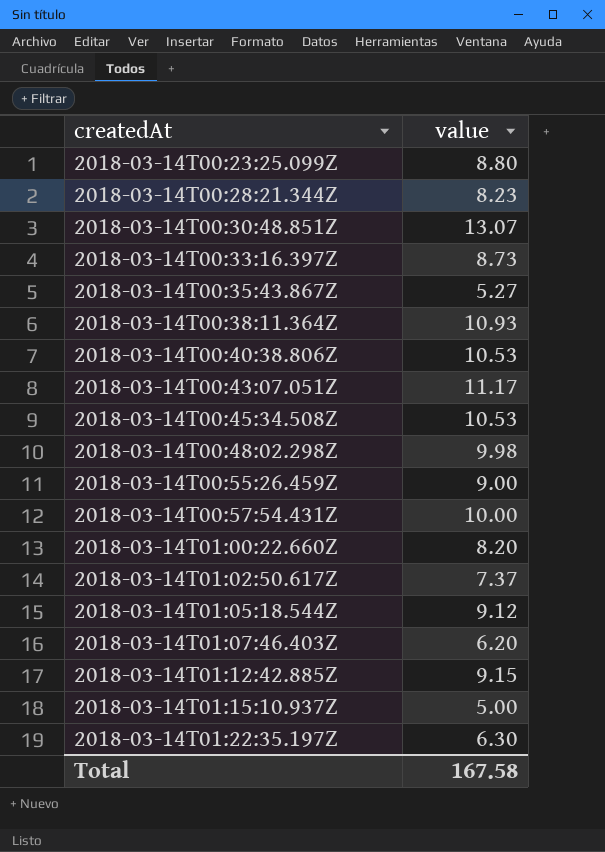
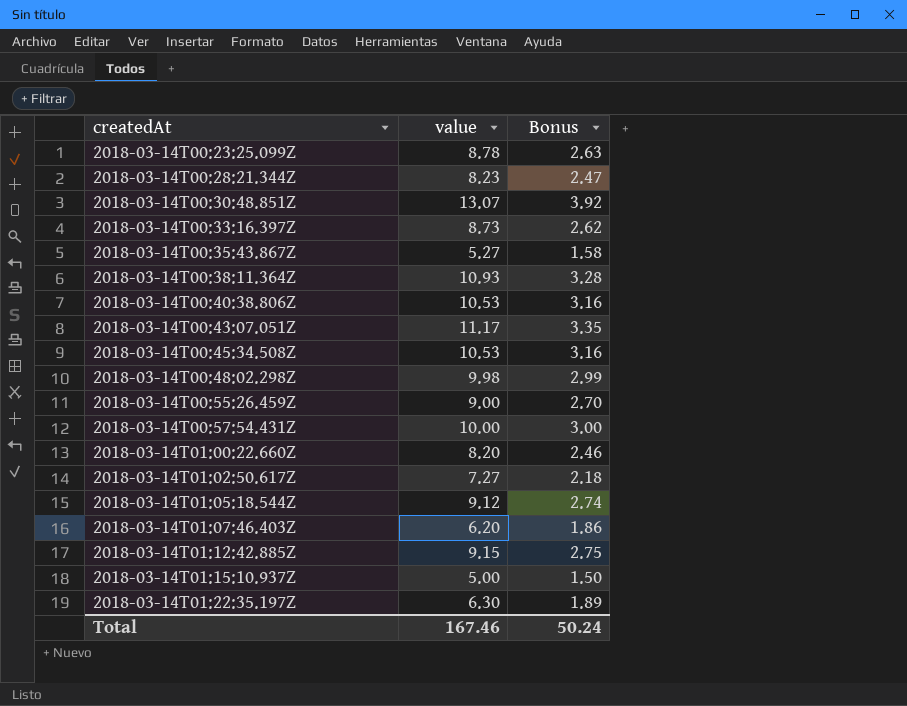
column Bonus | formula: none -> [value] * 0.3
2018-03-14T00:23:25.099Z | value: 8.80 -> 8.78
2018-03-14T01:02:50.617Z | value: 7.37 -> 7.27
Total | value: 167.58 -> 167.46

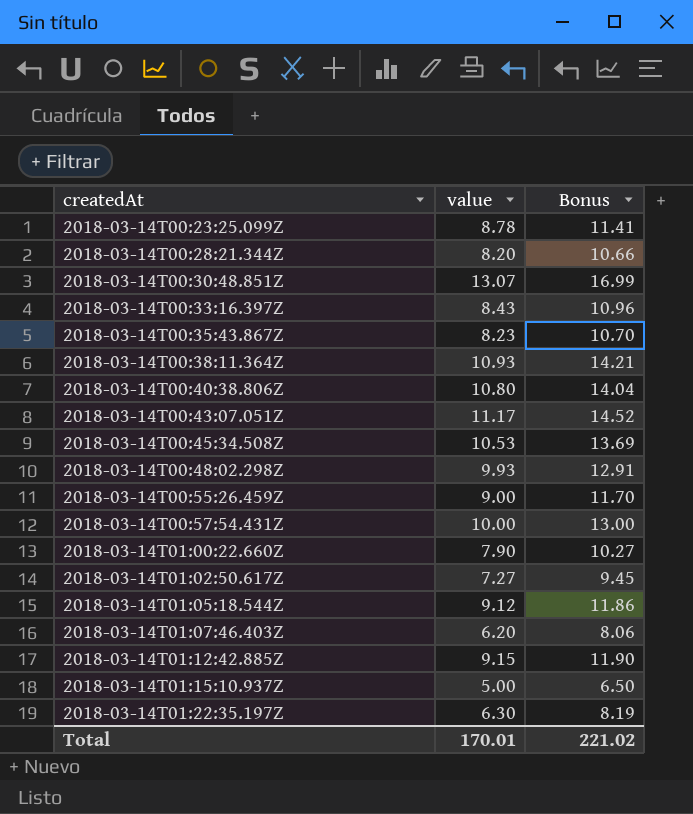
column Bonus | formula: [value] * 0.3 -> [value] * 1.3
2018-03-14T00:28:21.344Z | value: 8.23 -> 8.20
2018-03-14T00:33:16.397Z | value: 8.73 -> 8.43
2018-03-14T00:35:43.867Z | value: 5.27 -> 8.23
2018-03-14T00:40:38.806Z | value: 10.53 -> 10.80
2018-03-14T00:48:02.298Z | value: 9.98 -> 9.93
2018-03-14T01:00:22.660Z | value: 8.20 -> 7.90
Total | value: 167.46 -> 170.01
Total | Bonus: 50.24 -> 221.02

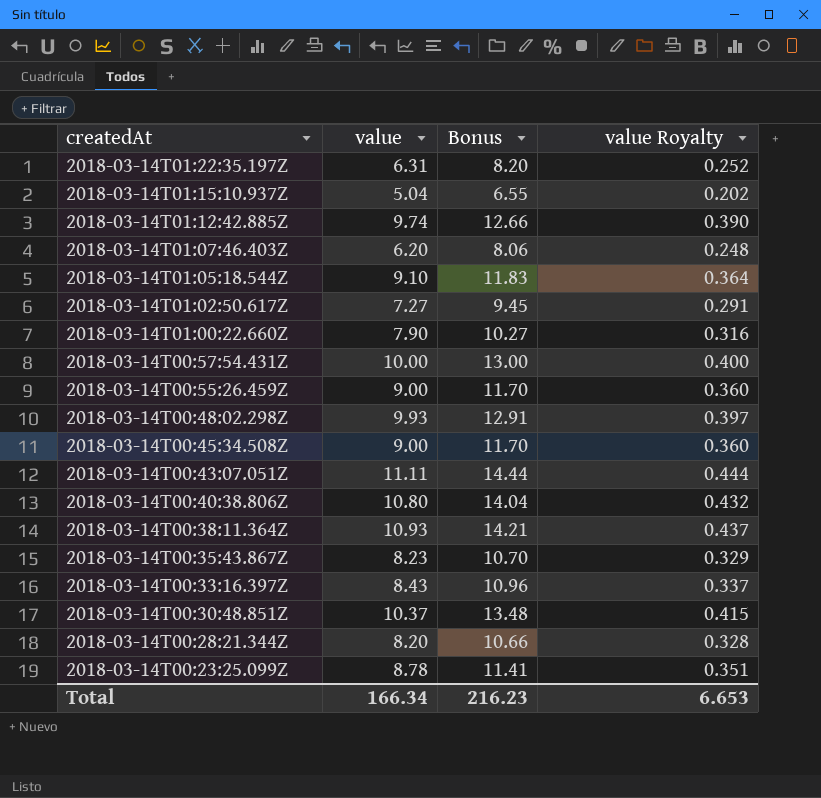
row order: createdAt ascending -> createdAt descending
column value Royalty | formula: none -> [value] * 0.04
2018-03-14T01:22:35.197Z | value: 6.30 -> 6.31
2018-03-14T01:22:35.197Z | Bonus: 8.19 -> 8.20
2018-03-14T01:15:10.937Z | value: 5.00 -> 5.04
2018-03-14T01:15:10.937Z | Bonus: 6.50 -> 6.55
2018-03-14T01:12:42.885Z | value: 9.15 -> 9.74
2018-03-14T01:12:42.885Z | Bonus: 11.90 -> 12.66
2018-03-14T01:05:18.544Z | value: 9.12 -> 9.10
2018-03-14T01:05:18.544Z | Bonus: 11.86 -> 11.83
2018-03-14T00:45:34.508Z | value: 10.53 -> 9.00
2018-03-14T00:45:34.508Z | Bonus: 13.69 -> 11.70
2018-03-14T00:43:07.051Z | value: 11.17 -> 11.11
2018-03-14T00:43:07.051Z | Bonus: 14.52 -> 14.44
2018-03-14T00:30:48.851Z | value: 13.07 -> 10.37
2018-03-14T00:30:48.851Z | Bonus: 16.99 -> 13.48
Total | value: 170.01 -> 166.34
Total | Bonus: 221.02 -> 216.23

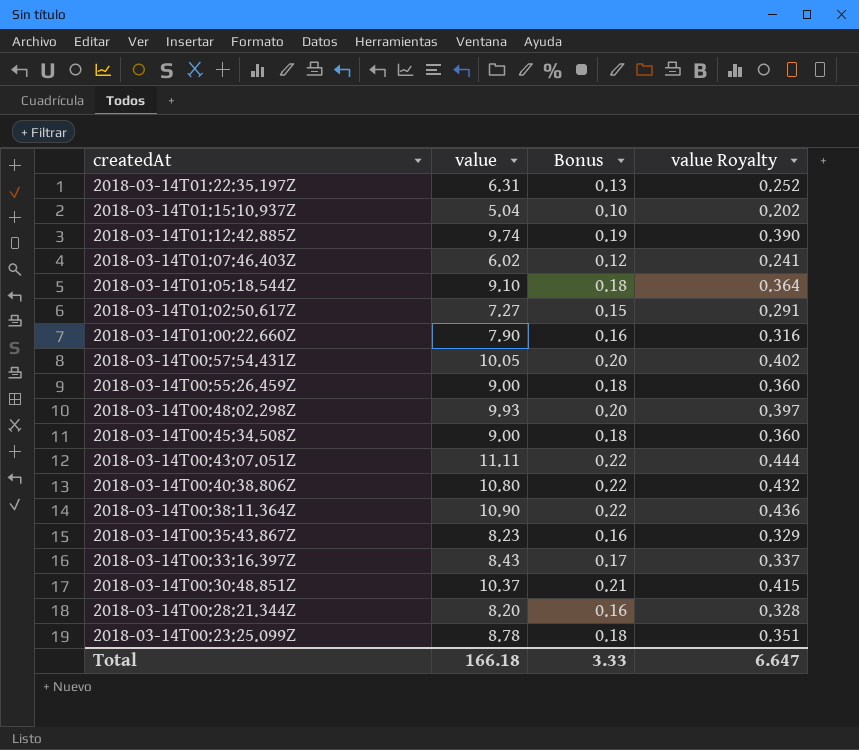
column Bonus | formula: [value] * 1.3 -> [value] * 0.02
2018-03-14T01:07:46.403Z | value: 6.20 -> 6.02
2018-03-14T01:07:46.403Z | value Royalty: 0.248 -> 0.241
2018-03-14T00:57:54.431Z | value: 10.00 -> 10.05
2018-03-14T00:57:54.431Z | value Royalty: 0.400 -> 0.402
2018-03-14T00:38:11.364Z | value: 10.93 -> 10.90
2018-03-14T00:38:11.364Z | value Royalty: 0.437 -> 0.436
Total | value: 166.34 -> 166.18
Total | Bonus: 216.23 -> 3.33
Total | value Royalty: 6.653 -> 6.647

